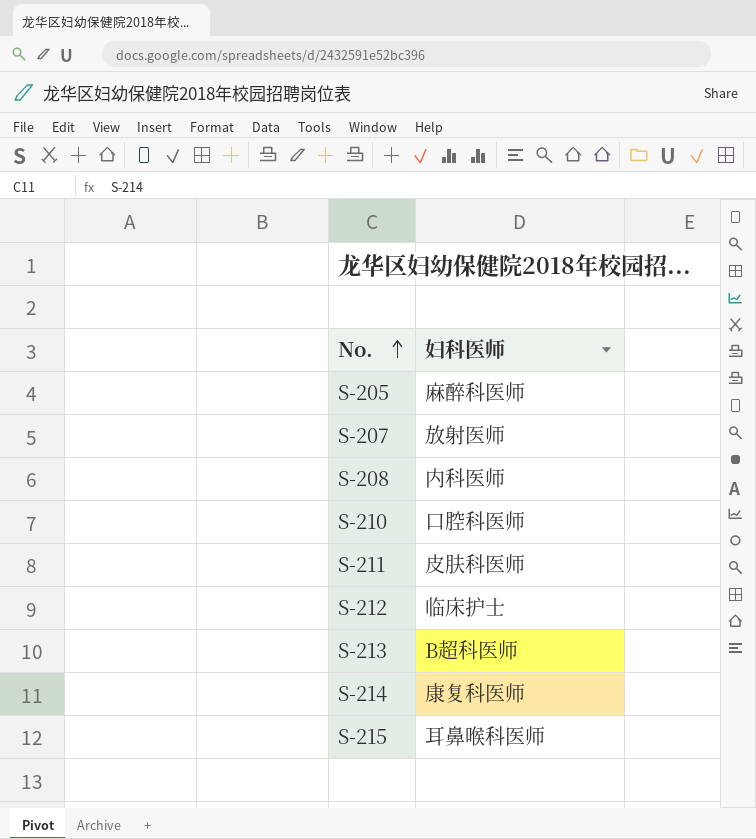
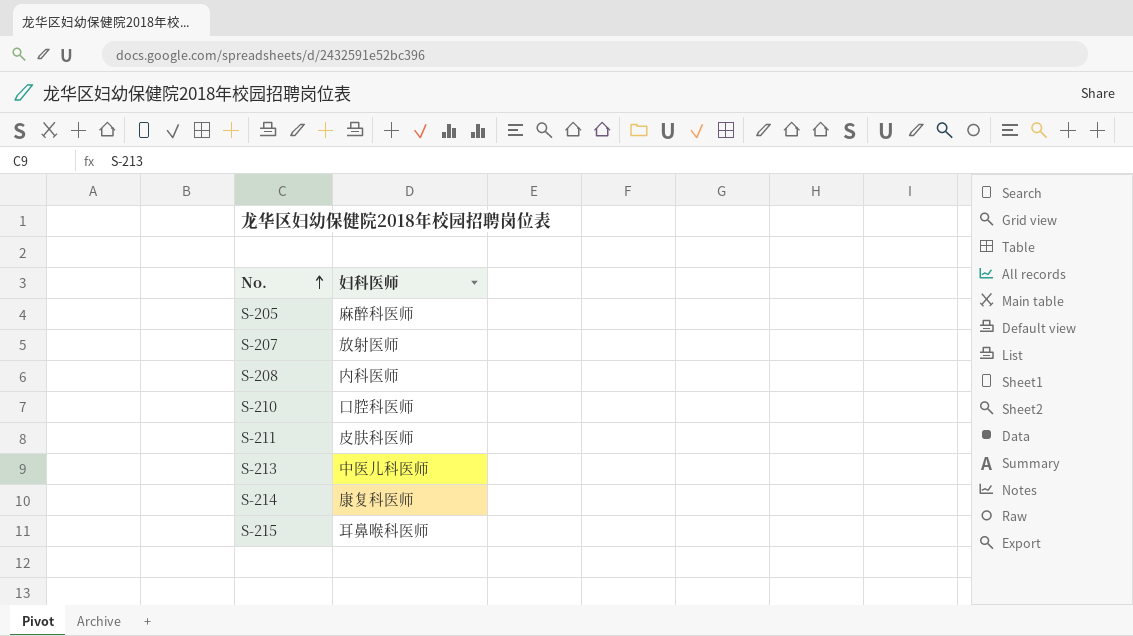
row S-212: 临床护士 -> none
S-213 | 妇科医师: B超科医师 -> 中医儿科医师

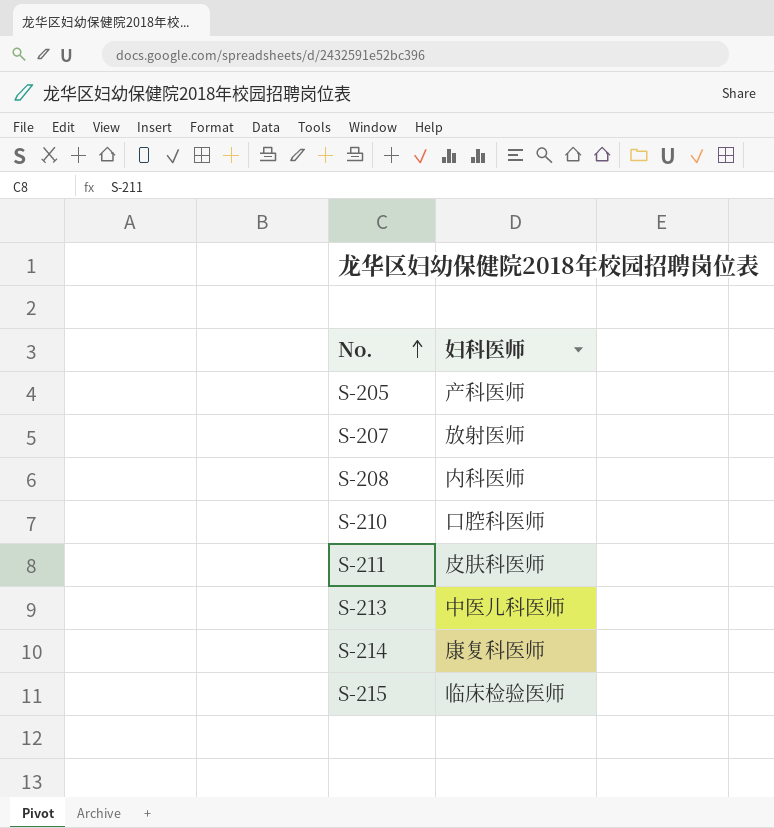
S-205 | 妇科医师: 麻醉科医师 -> 产科医师
S-215 | 妇科医师: 耳鼻喉科医师 -> 临床检验医师

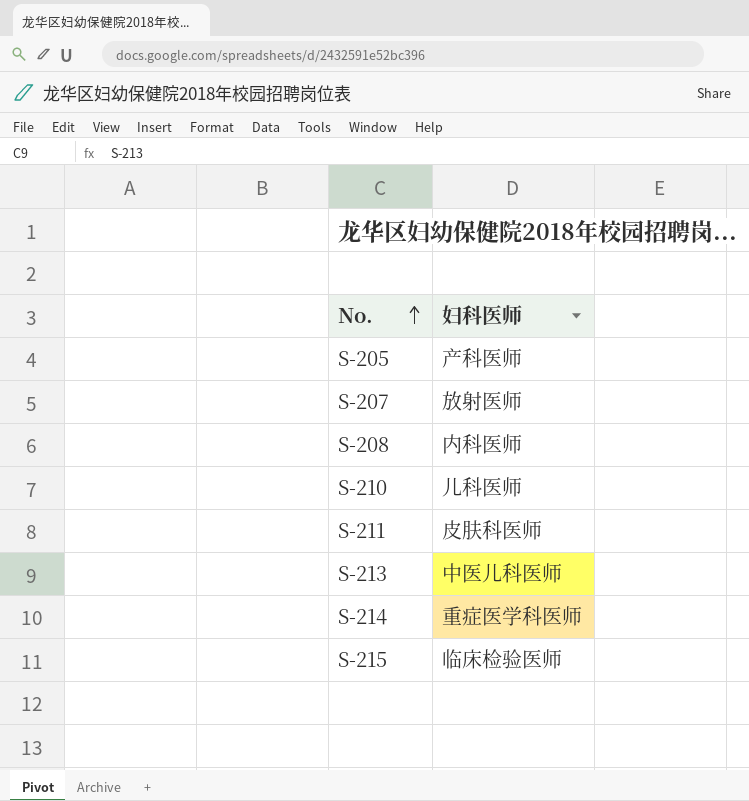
S-210 | 妇科医师: 口腔科医师 -> 儿科医师
S-214 | 妇科医师: 康复科医师 -> 重症医学科医师

